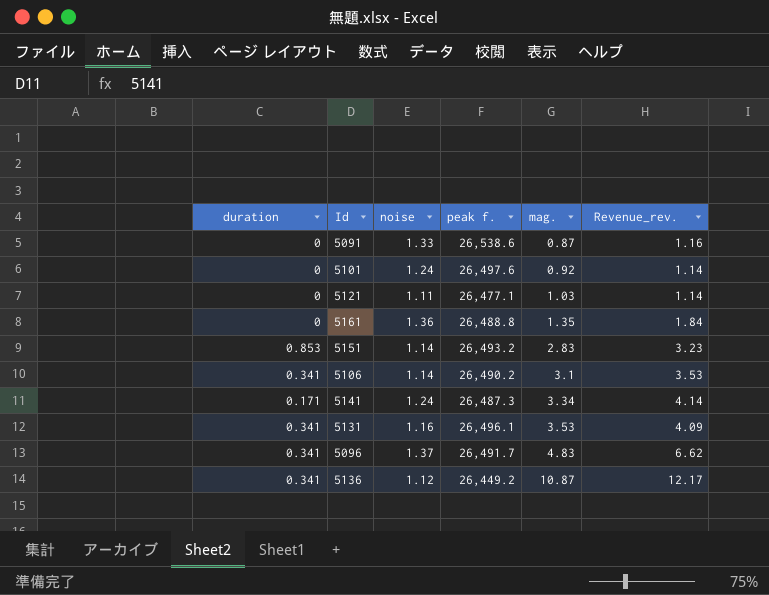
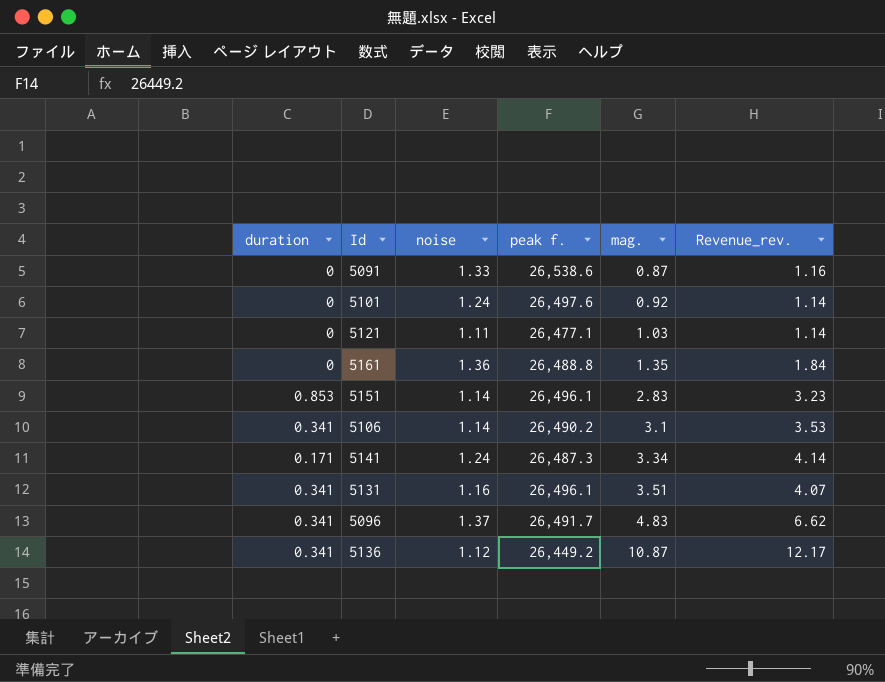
5151 | peak f.: 26,493.2 -> 26,496.1
5131 | mag.: 3.53 -> 3.51
5131 | Revenue_rev.: 4.09 -> 4.07

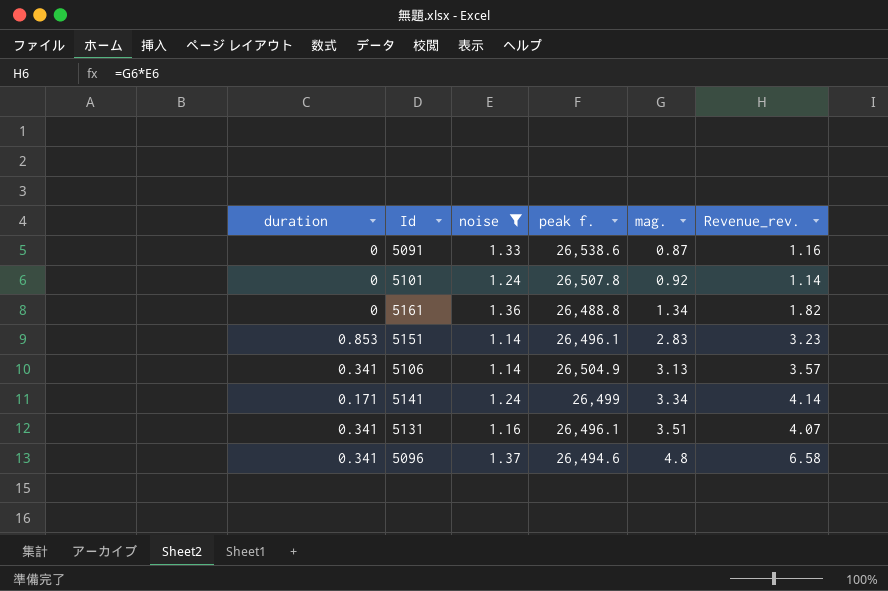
filter: none -> noise >= 1.14
5101 | peak f.: 26,497.6 -> 26,507.8
5161 | mag.: 1.35 -> 1.34
5161 | Revenue_rev.: 1.84 -> 1.82
5106 | peak f.: 26,490.2 -> 26,504.9
5106 | mag.: 3.1 -> 3.13
5106 | Revenue_rev.: 3.53 -> 3.57
5141 | peak f.: 26,487.3 -> 26,499
5096 | peak f.: 26,491.7 -> 26,494.6
5096 | mag.: 4.83 -> 4.8
5096 | Revenue_rev.: 6.62 -> 6.58

